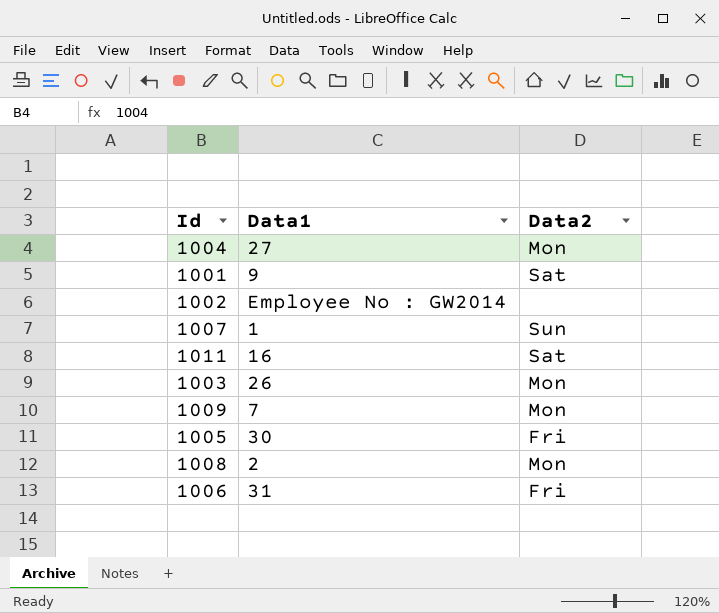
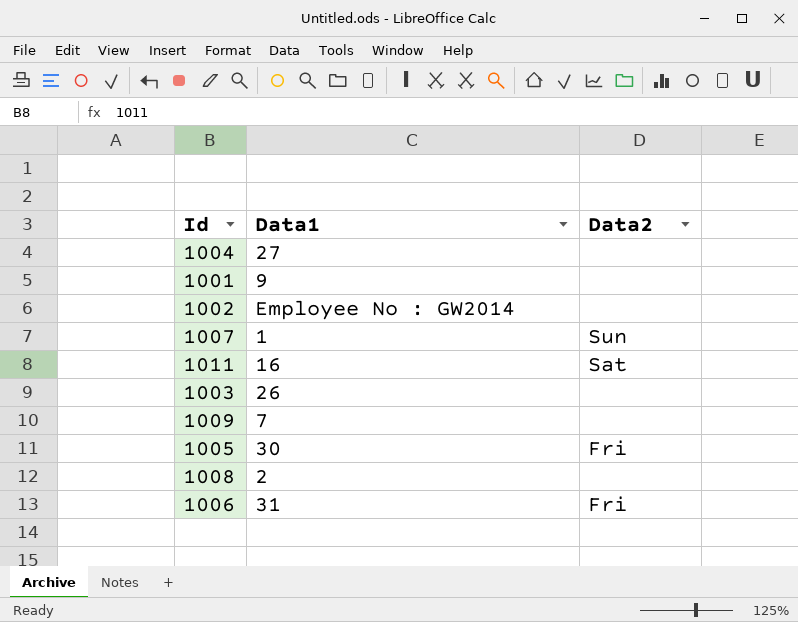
1004 | Data2: Mon -> none
1001 | Data2: Sat -> none
1003 | Data2: Mon -> none
1009 | Data2: Mon -> none
1008 | Data2: Mon -> none

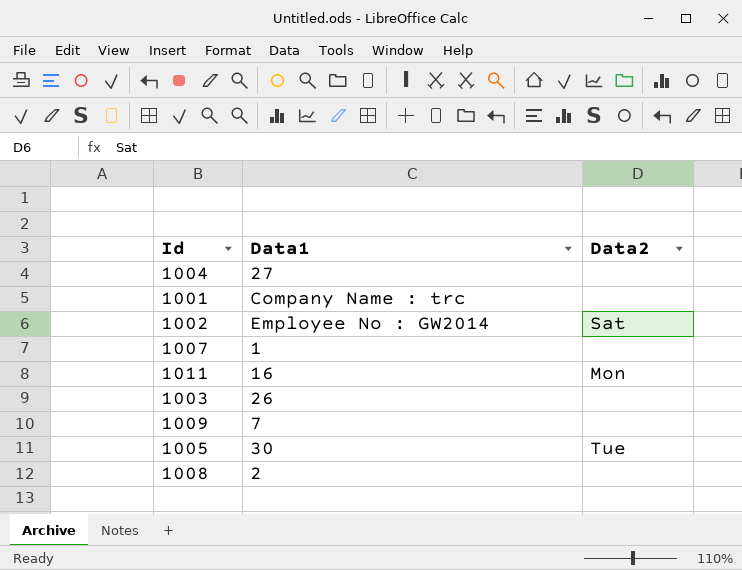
row 1006: 31 | Fri -> none
1001 | Data1: 9 -> Company Name : trc
1002 | Data2: none -> Sat
1007 | Data2: Sun -> none
1011 | Data2: Sat -> Mon
1005 | Data2: Fri -> Tue

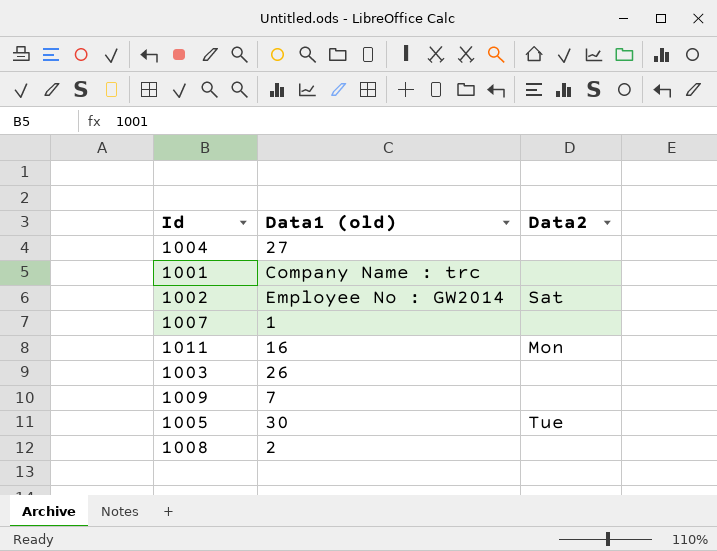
column name: Data1 -> Data1 (old)

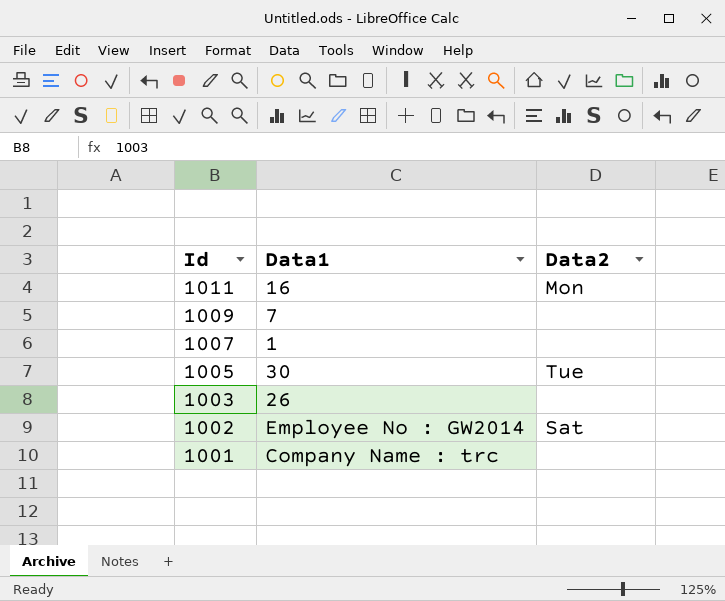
row order: none -> Id descending
column name: Data1 (old) -> Data1
row 1004: 27 | none -> none
row 1008: 2 | none -> none

